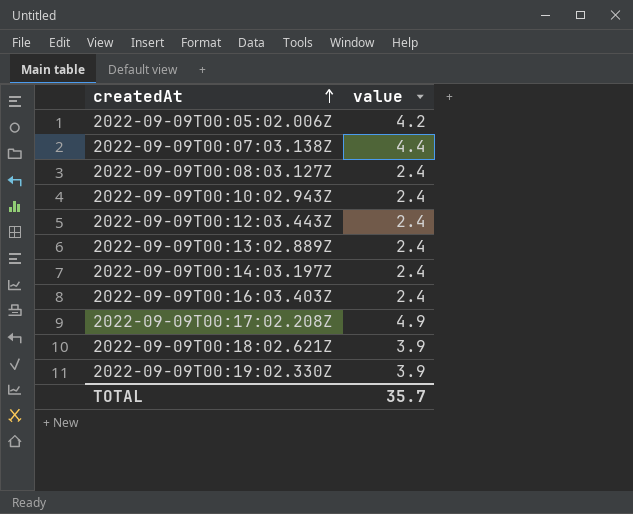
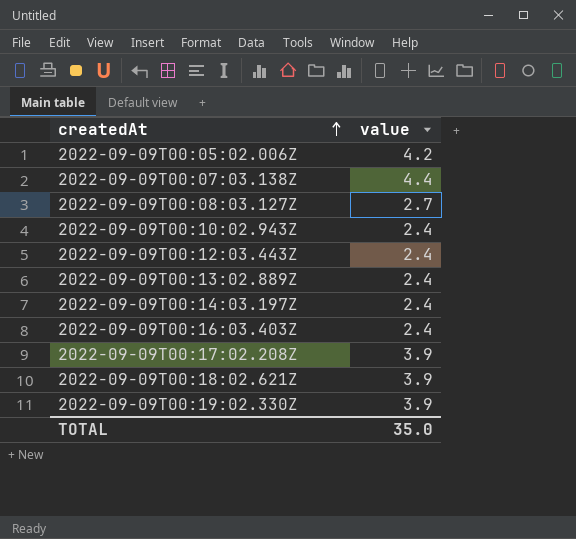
2022-09-09T00:08:03.127Z | value: 2.4 -> 2.7
2022-09-09T00:17:02.208Z | value: 4.9 -> 3.9
TOTAL | value: 35.7 -> 35.0

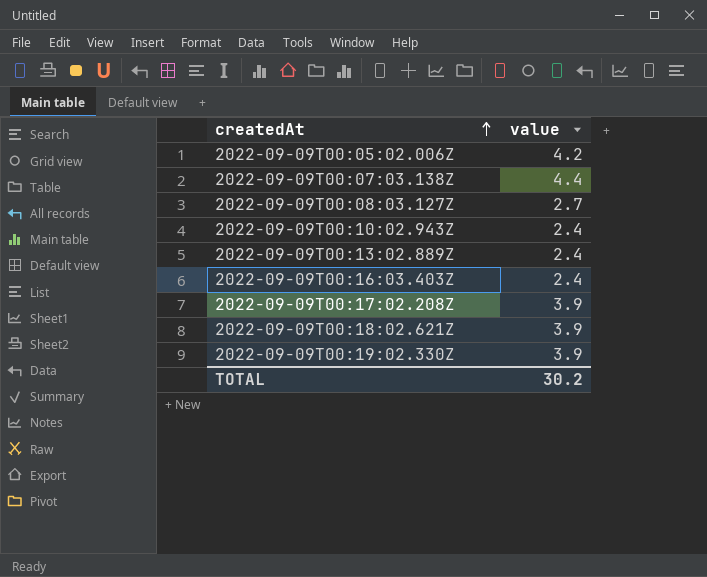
row 2022-09-09T00:12:03.443Z: 2.4 -> none
row 2022-09-09T00:14:03.197Z: 2.4 -> none
TOTAL | value: 35.0 -> 30.2

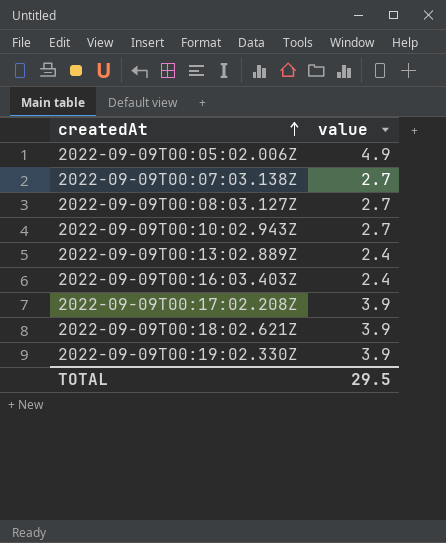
2022-09-09T00:05:02.006Z | value: 4.2 -> 4.9
2022-09-09T00:07:03.138Z | value: 4.4 -> 2.7
2022-09-09T00:10:02.943Z | value: 2.4 -> 2.7
TOTAL | value: 30.2 -> 29.5

